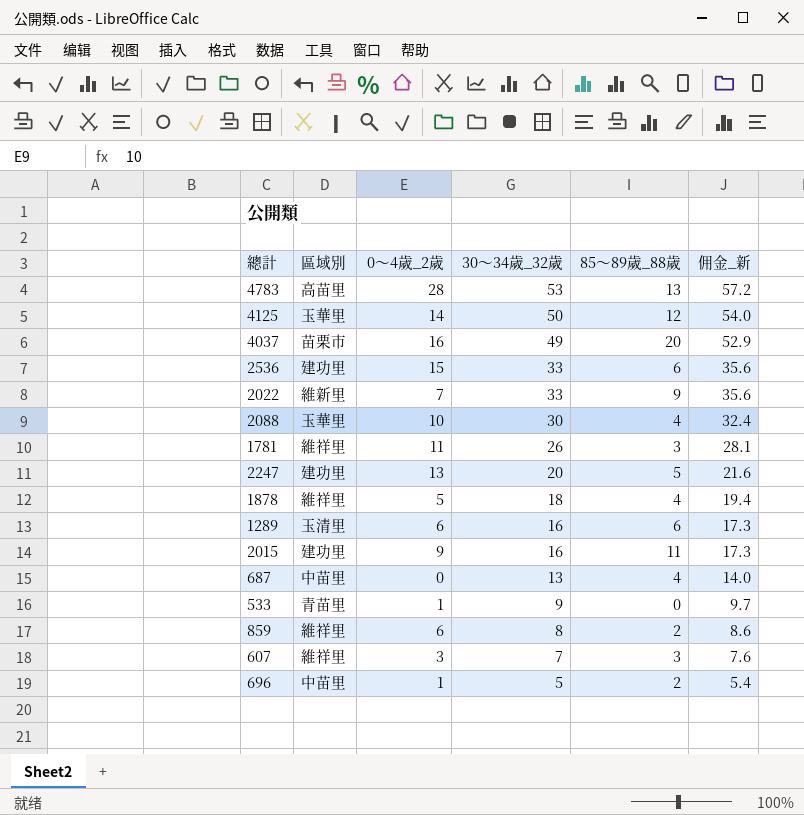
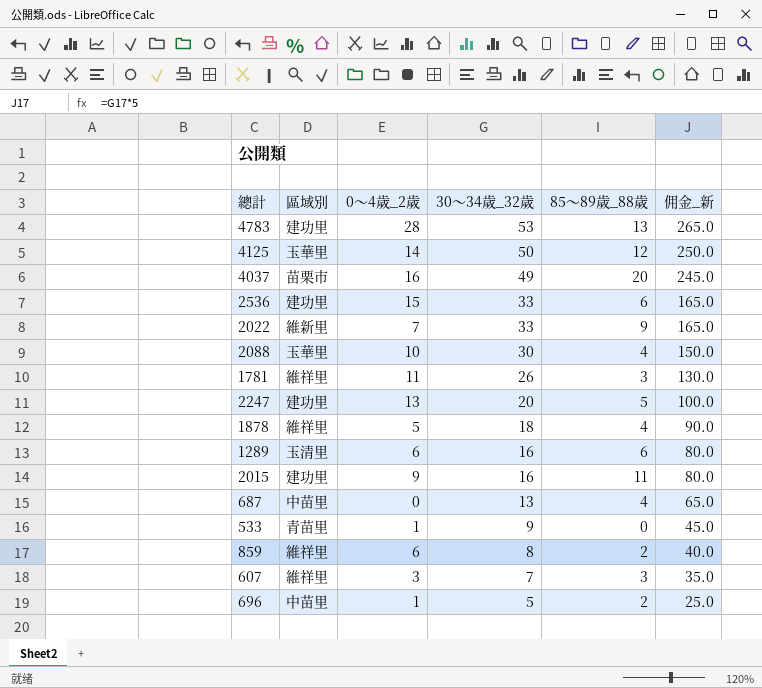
column 佣金_新 | formula: [30～34歲_32歲] * 1.08 -> [30～34歲_32歲] * 5
4783 | 區域別: 高苗里 -> 建功里

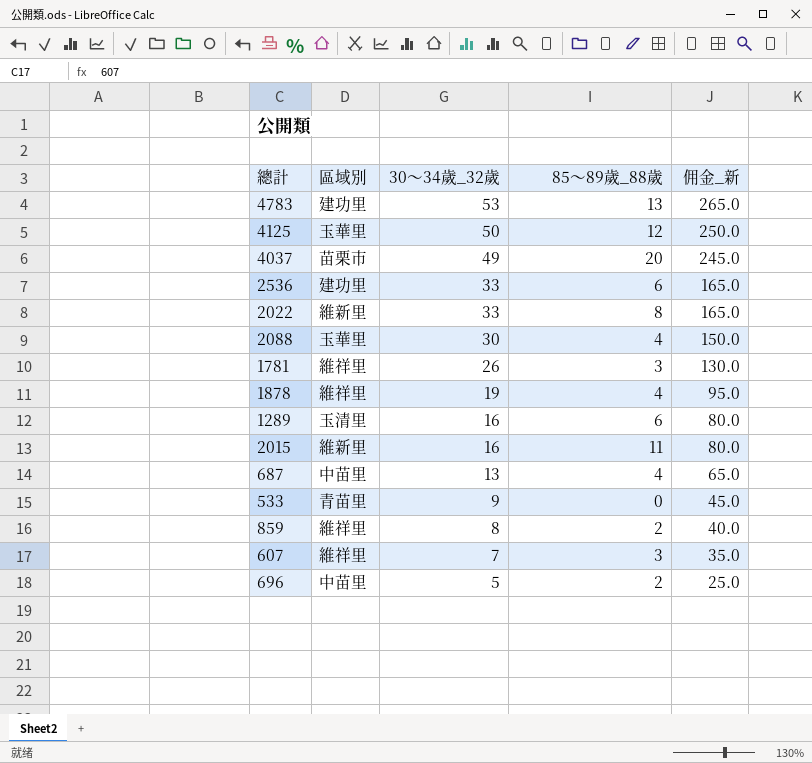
column 0～4歲_2歲 | position: 3 -> none
row 2247: 建功里 | 13 | 20 | 5 | 100.0 -> none
2022 | 85～89歲_88歲: 9 -> 8
1878 | 30～34歲_32歲: 18 -> 19
1878 | 佣金_新: 90.0 -> 95.0
2015 | 區域別: 建功里 -> 維新里

